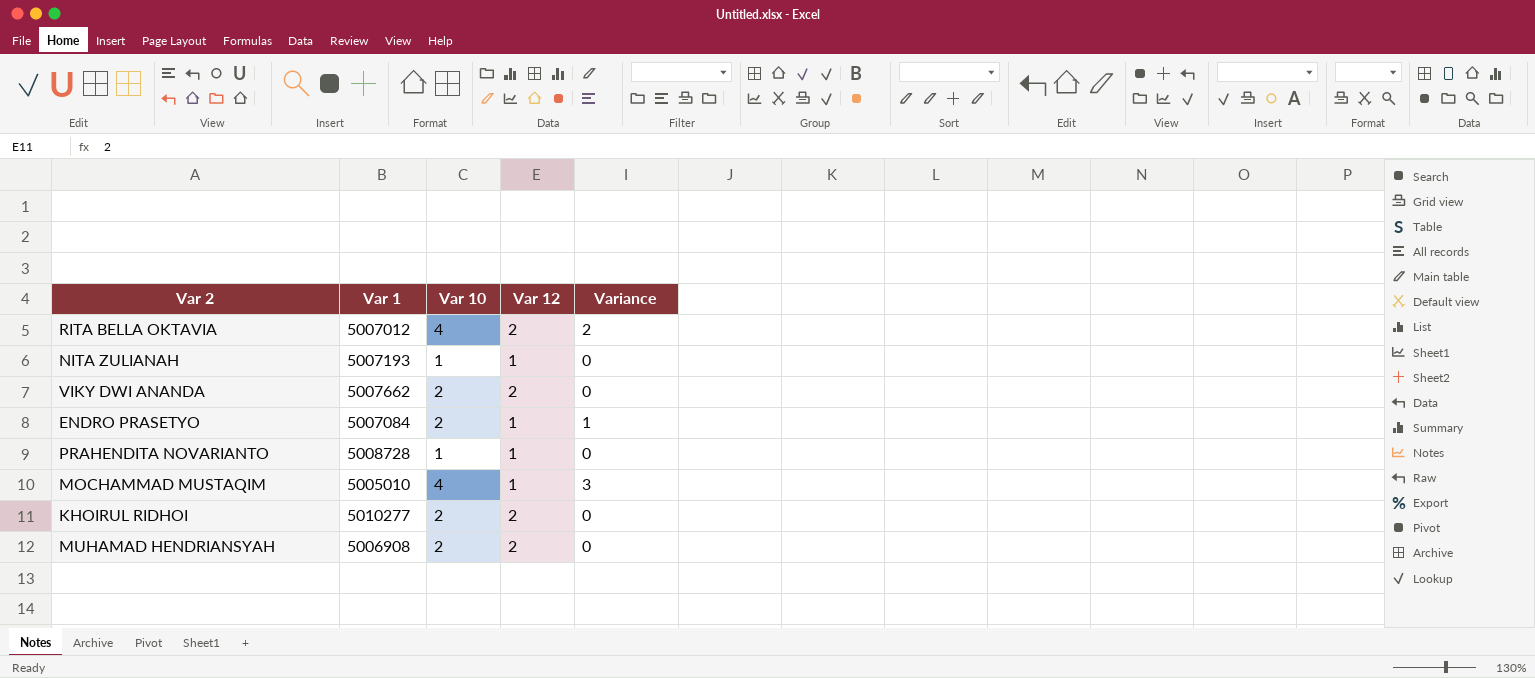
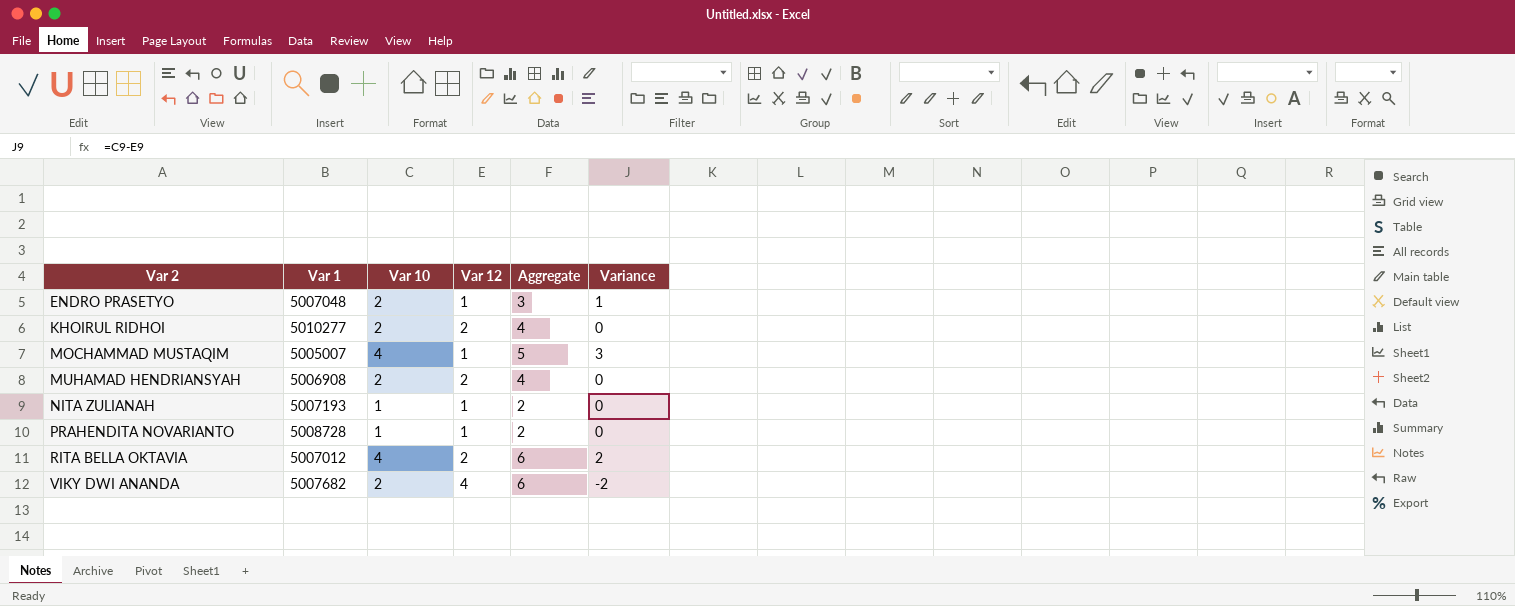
row order: none -> Var 2 ascending
column Aggregate | formula: none -> [Var 10] + [Var 12]
ENDRO PRASETYO | Var 1: 5007084 -> 5007048
MOCHAMMAD MUSTAQIM | Var 1: 5005010 -> 5005007
VIKY DWI ANANDA | Var 1: 5007662 -> 5007682
VIKY DWI ANANDA | Var 12: 2 -> 4
VIKY DWI ANANDA | Variance: 0 -> -2

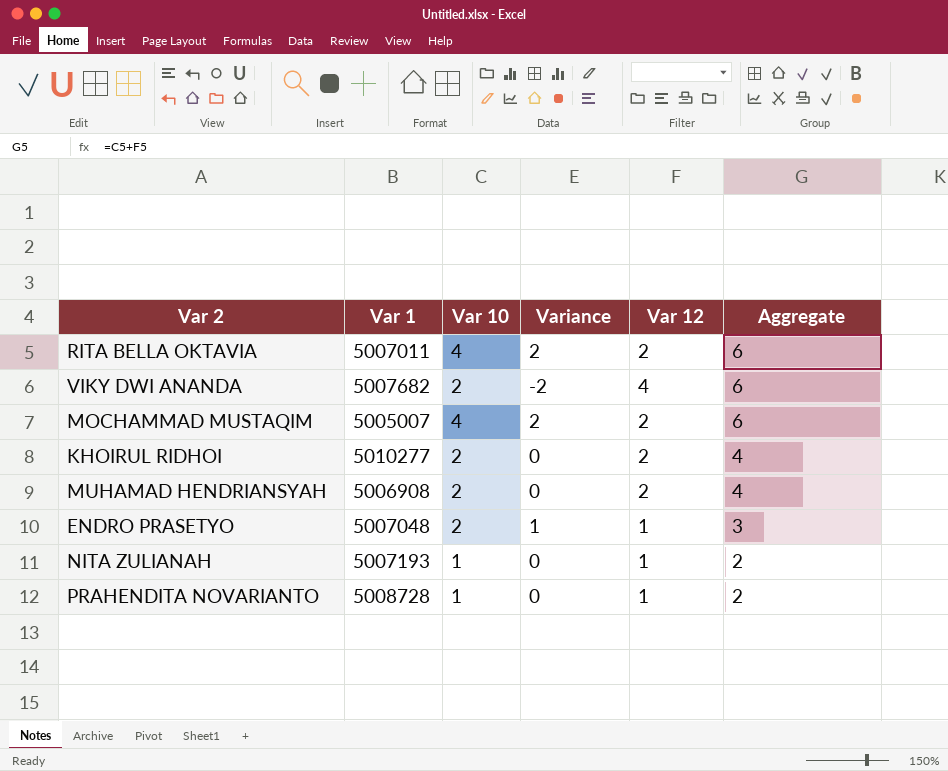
row order: Var 2 ascending -> Aggregate descending
column Variance | position: 6 -> 4
RITA BELLA OKTAVIA | Var 1: 5007012 -> 5007011
MOCHAMMAD MUSTAQIM | Variance: 3 -> 2
MOCHAMMAD MUSTAQIM | Var 12: 1 -> 2
MOCHAMMAD MUSTAQIM | Aggregate: 5 -> 6

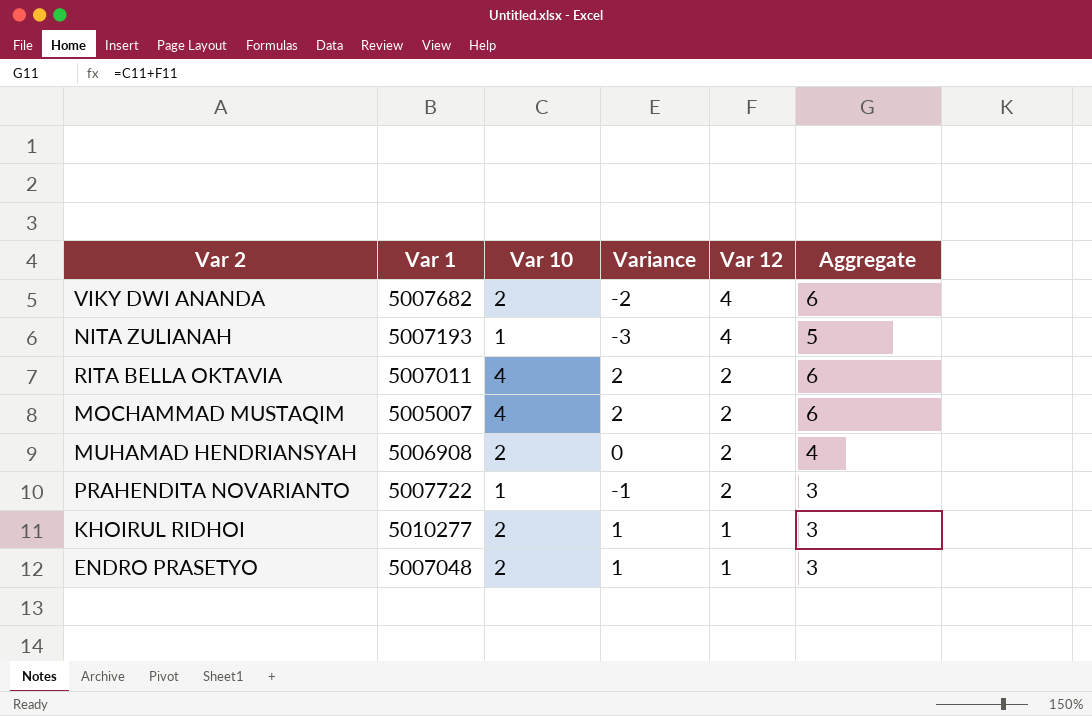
row order: Aggregate descending -> Var 12 descending
NITA ZULIANAH | Variance: 0 -> -3
NITA ZULIANAH | Var 12: 1 -> 4
NITA ZULIANAH | Aggregate: 2 -> 5
PRAHENDITA NOVARIANTO | Var 1: 5008728 -> 5007722
PRAHENDITA NOVARIANTO | Variance: 0 -> -1
PRAHENDITA NOVARIANTO | Var 12: 1 -> 2
PRAHENDITA NOVARIANTO | Aggregate: 2 -> 3
KHOIRUL RIDHOI | Variance: 0 -> 1
KHOIRUL RIDHOI | Var 12: 2 -> 1
KHOIRUL RIDHOI | Aggregate: 4 -> 3

